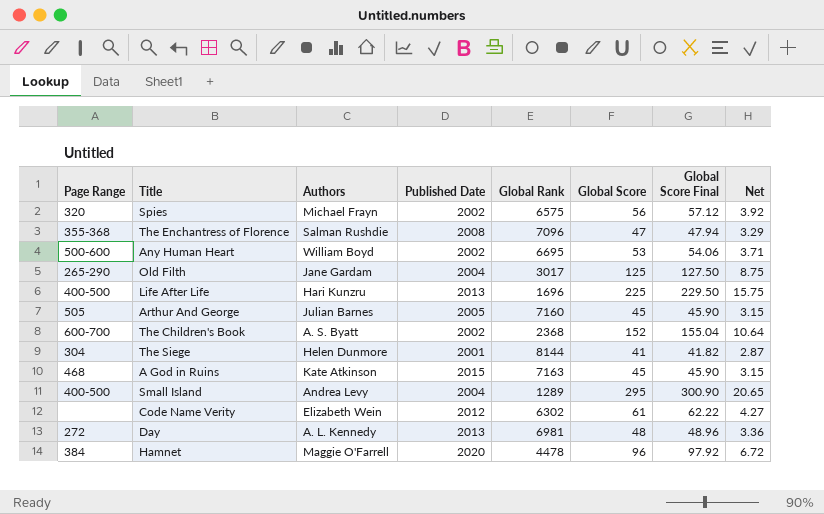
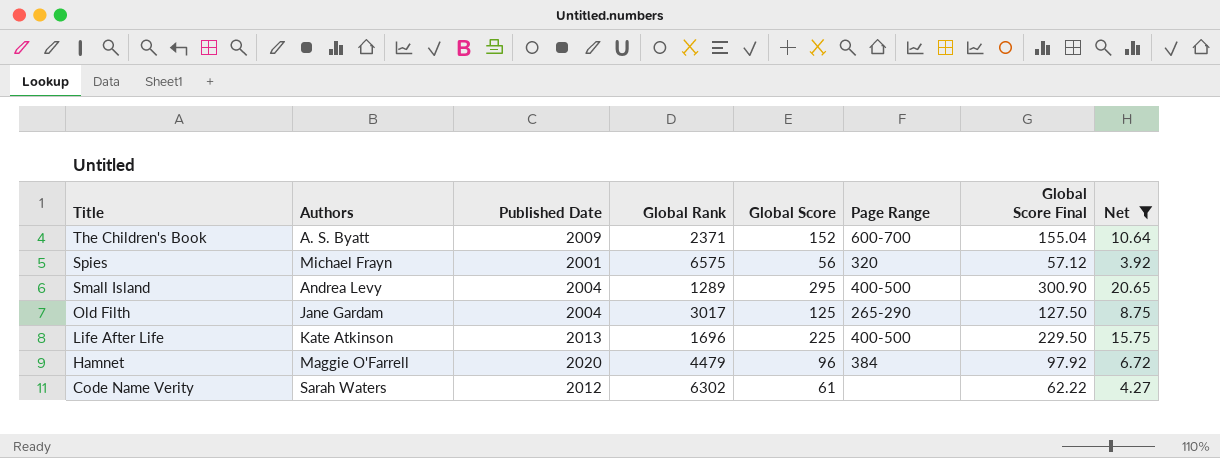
filter: none -> Net >= 3.92
row order: none -> Title descending
column Page Range | position: 1 -> 6
The Children's Book | Published Date: 2002 -> 2009
The Children's Book | Global Rank: 2368 -> 2371
Spies | Published Date: 2002 -> 2001
Life After Life | Authors: Hari Kunzru -> Kate Atkinson
Hamnet | Global Rank: 4478 -> 4479
Code Name Verity | Authors: Elizabeth Wein -> Sarah Waters

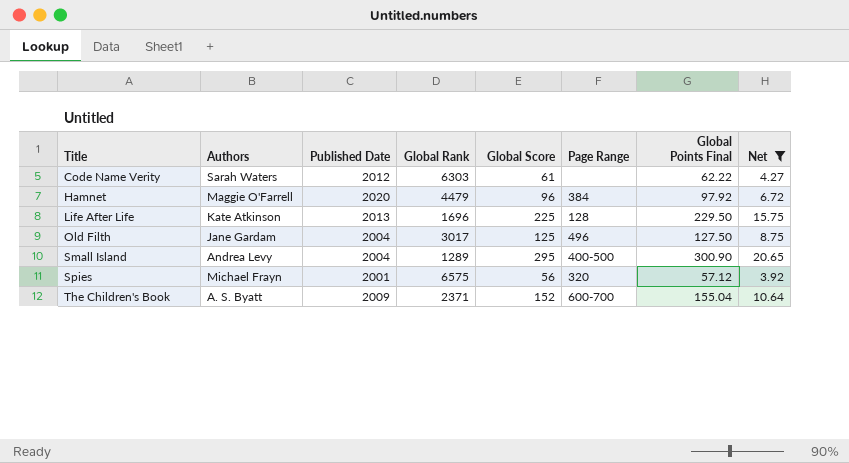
row order: Title descending -> Title ascending
column name: Global Score Final -> Global Points Final
Code Name Verity | Global Rank: 6302 -> 6303
Life After Life | Page Range: 400-500 -> 128
Old Filth | Page Range: 265-290 -> 496

